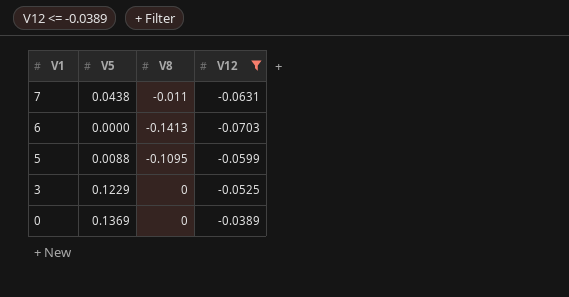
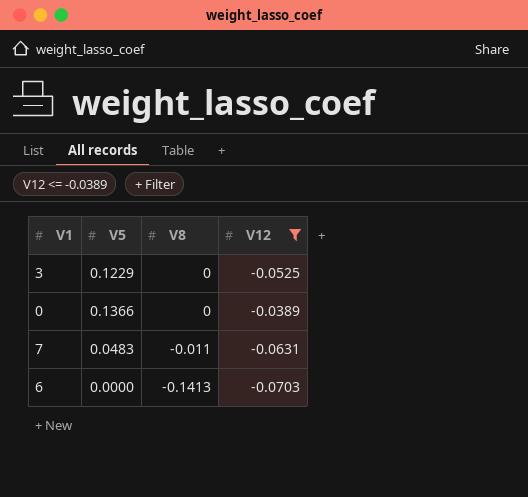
row order: V1 descending -> V8 descending
row 5: 0.0088 | -0.1095 | -0.0599 -> none
0 | V5: 0.1369 -> 0.1366
7 | V5: 0.0438 -> 0.0483

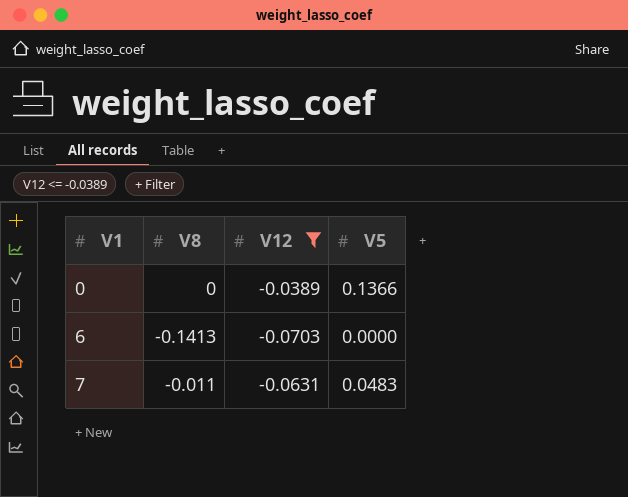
row order: V8 descending -> V1 ascending
column V5 | position: 2 -> 4
row 3: 0.1229 | 0 | -0.0525 -> none

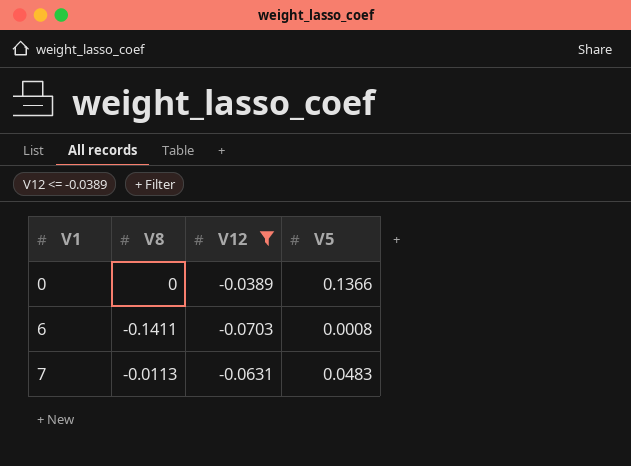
6 | V8: -0.1413 -> -0.1411
6 | V5: 0.0000 -> 0.0008
7 | V8: -0.011 -> -0.0113

